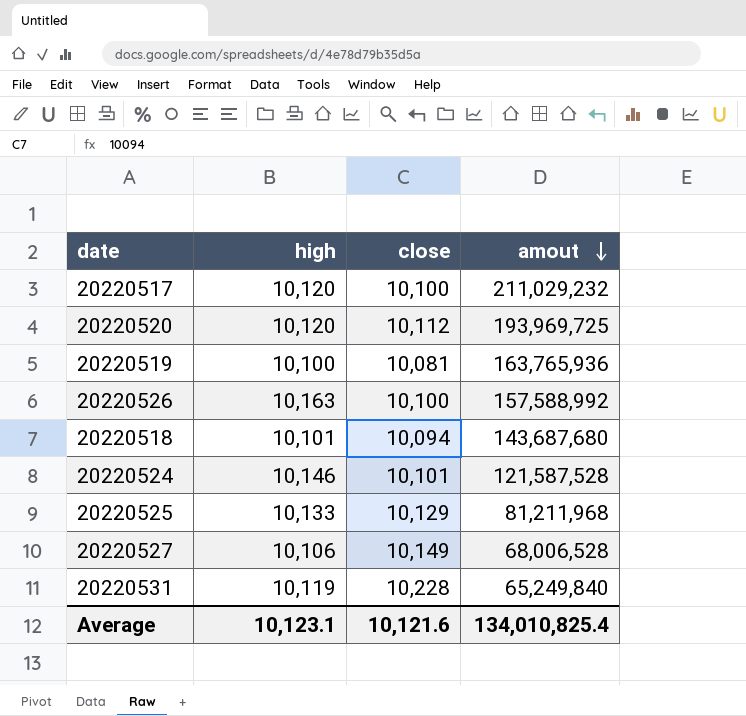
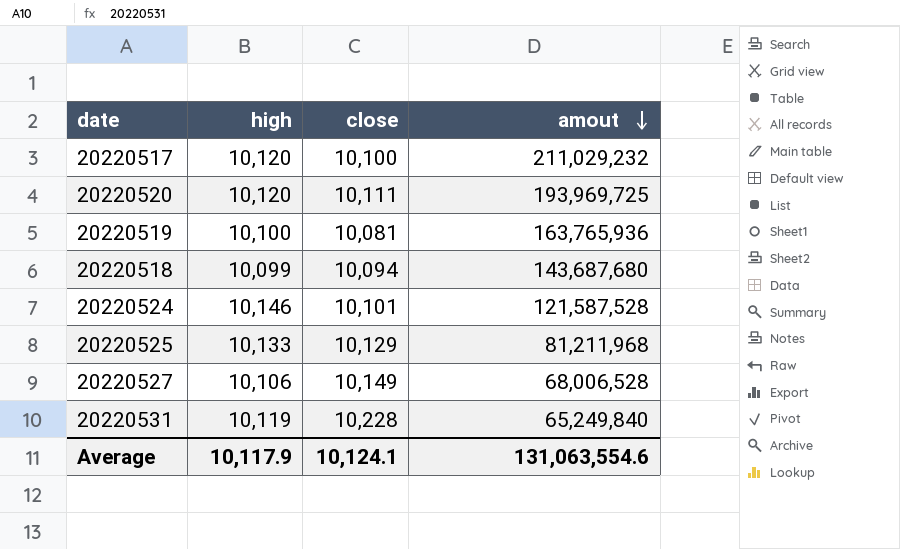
row 20220526: 10,163 | 10,100 | 157,588,992 -> none
20220520 | close: 10,112 -> 10,111
20220518 | high: 10,101 -> 10,099
Average | high: 10,123.1 -> 10,117.9
Average | close: 10,121.6 -> 10,124.1
Average | amout: 134,010,825.4 -> 131,063,554.6

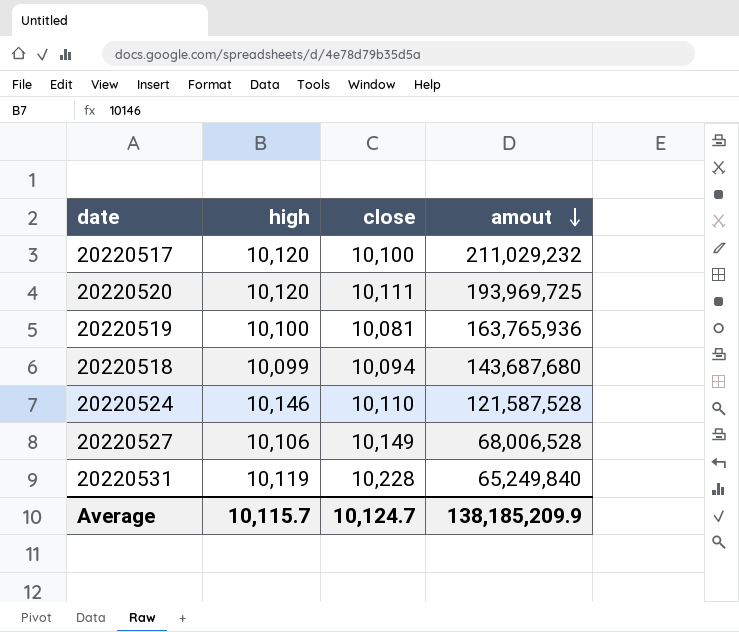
row 20220525: 10,133 | 10,129 | 81,211,968 -> none
20220524 | close: 10,101 -> 10,110
Average | high: 10,117.9 -> 10,115.7
Average | close: 10,124.1 -> 10,124.7
Average | amout: 131,063,554.6 -> 138,185,209.9

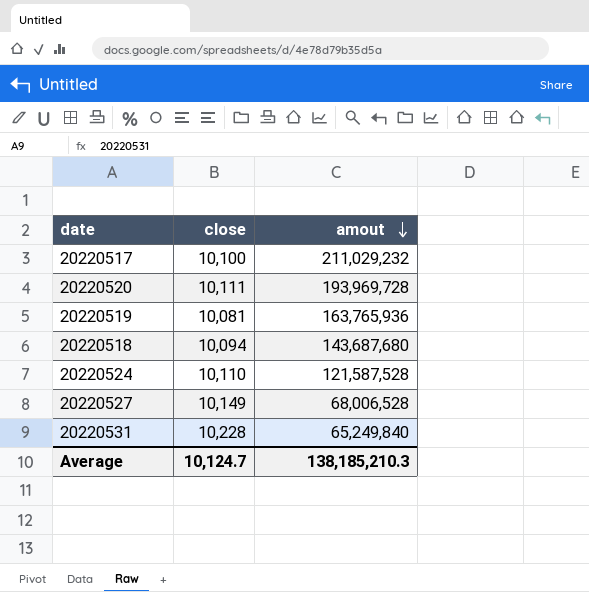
column high | position: 2 -> none
20220520 | amout: 193,969,725 -> 193,969,728
Average | amout: 138,185,209.9 -> 138,185,210.3

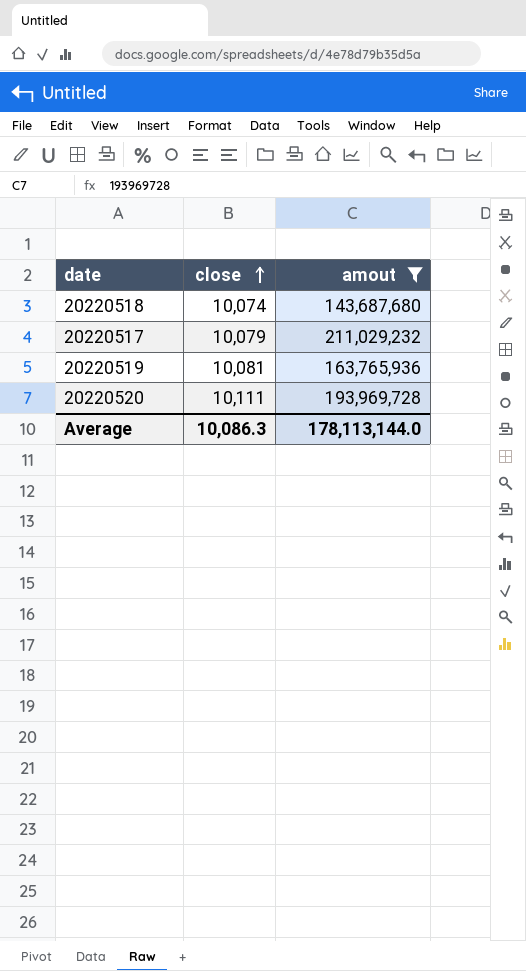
filter: none -> amout >= 143,687,680
row order: amout descending -> close ascending
20220518 | close: 10,094 -> 10,074
20220517 | close: 10,100 -> 10,079
Average | close: 10,124.7 -> 10,086.3
Average | amout: 138,185,210.3 -> 178,113,144.0

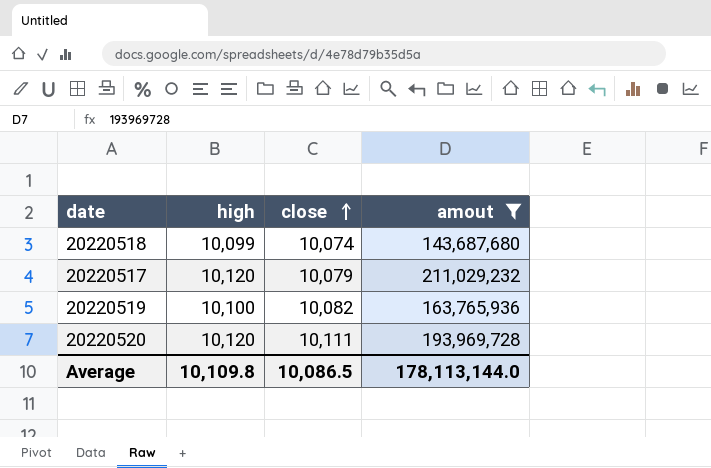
column high | position: none -> 2
20220519 | close: 10,081 -> 10,082
Average | close: 10,086.3 -> 10,086.5

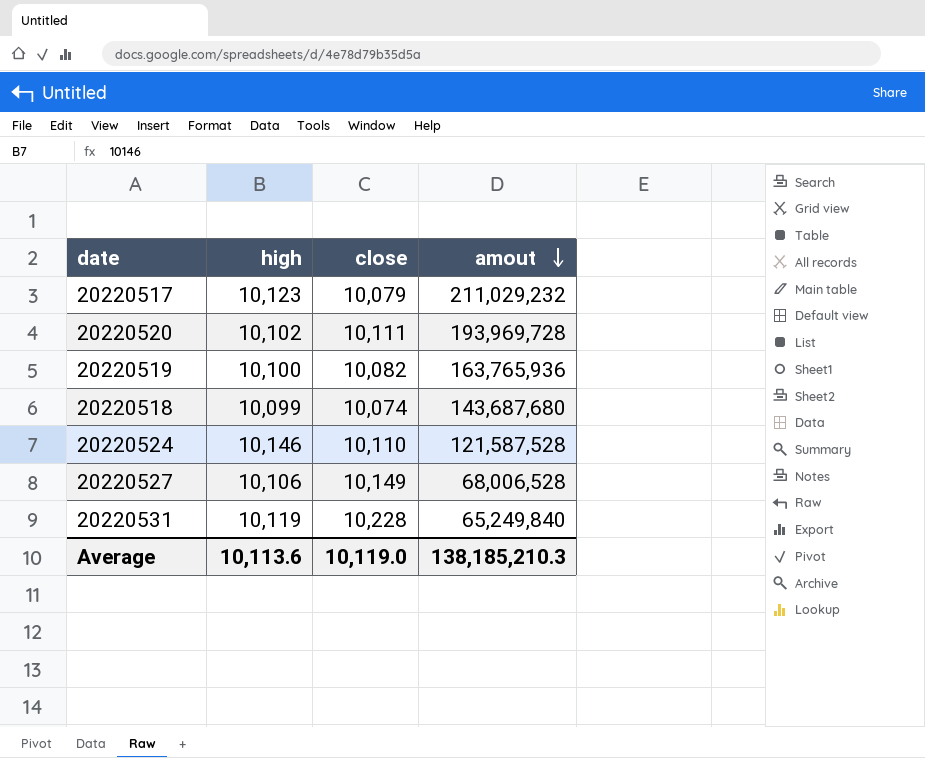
filter: amout >= 143,687,680 -> none
row order: close ascending -> amout descending
20220517 | high: 10,120 -> 10,123
20220520 | high: 10,120 -> 10,102
Average | high: 10,109.8 -> 10,113.6
Average | close: 10,086.5 -> 10,119.0
Average | amout: 178,113,144.0 -> 138,185,210.3

